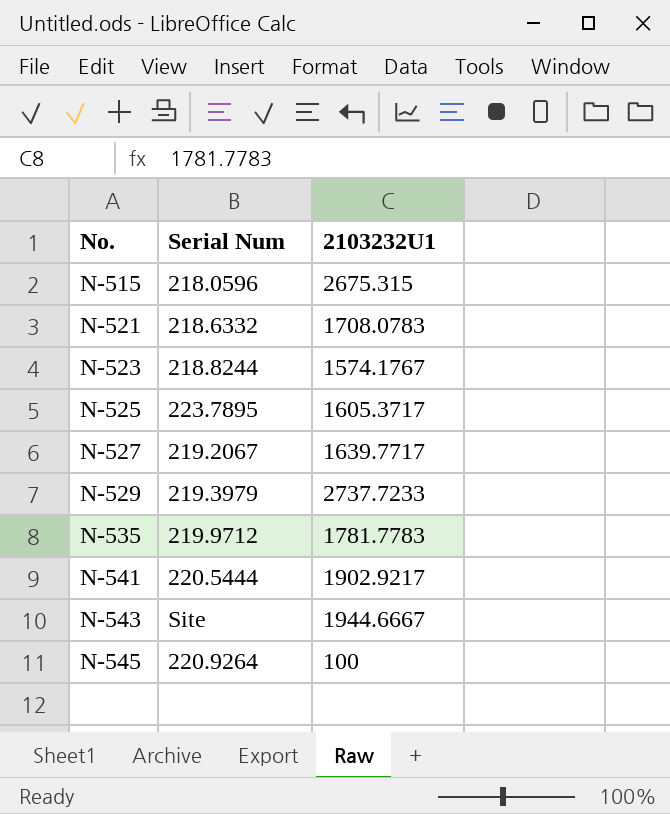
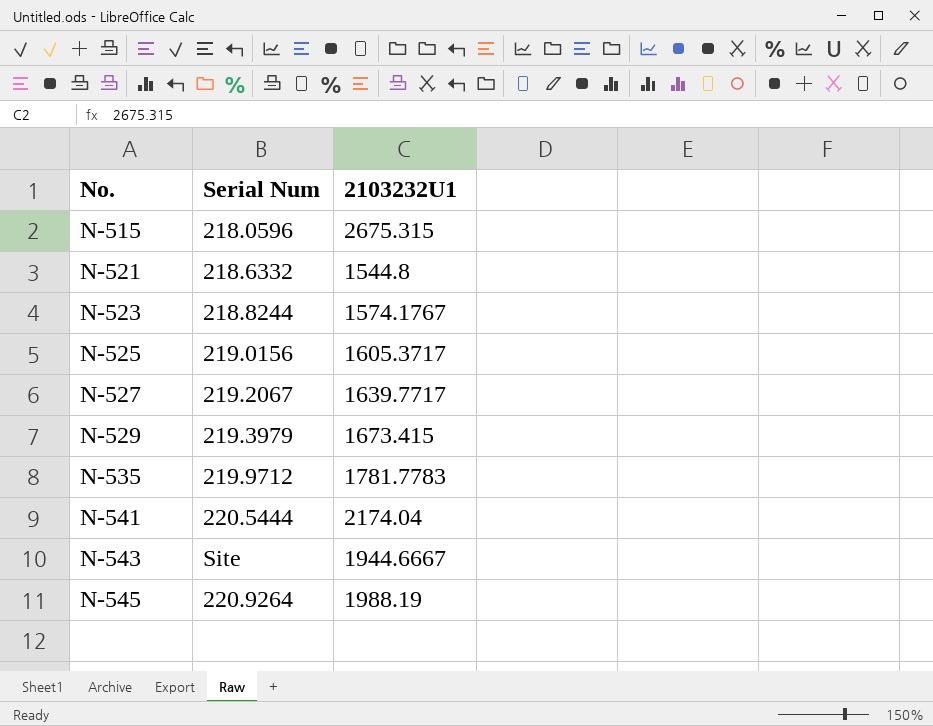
N-521 | 2103232U1: 1708.0783 -> 1544.8
N-525 | Serial Num: 223.7895 -> 219.0156
N-529 | 2103232U1: 2737.7233 -> 1673.415
N-541 | 2103232U1: 1902.9217 -> 2174.04
N-545 | 2103232U1: 100 -> 1988.19

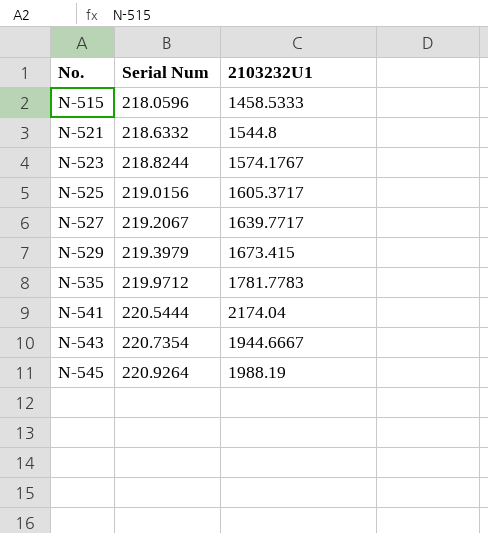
N-515 | 2103232U1: 2675.315 -> 1458.5333
N-543 | Serial Num: Site -> 220.7354

